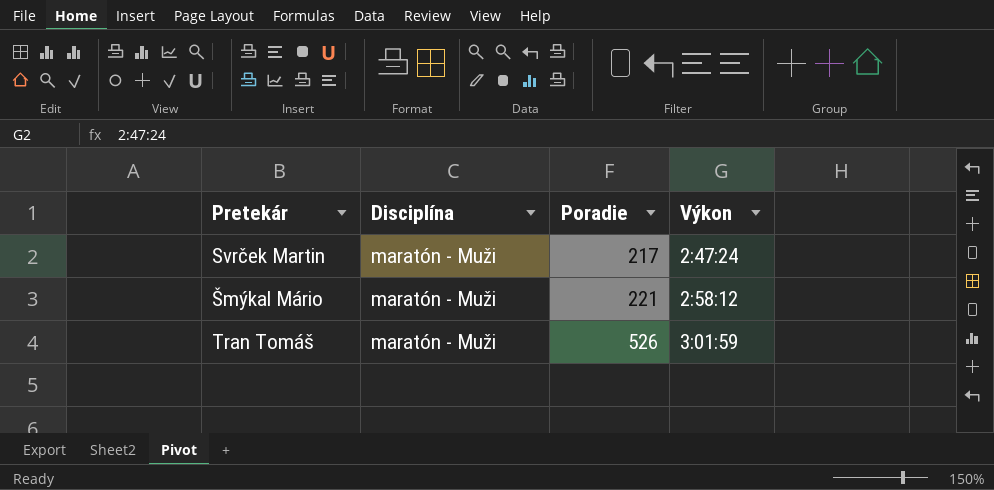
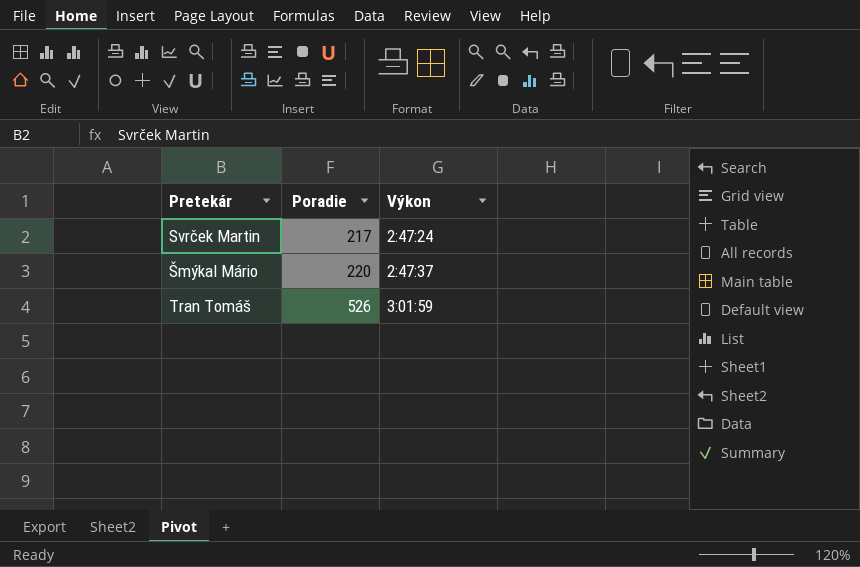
column Disciplína | position: 2 -> none
Šmýkal Mário | Poradie: 221 -> 220
Šmýkal Mário | Výkon: 2:58:12 -> 2:47:37

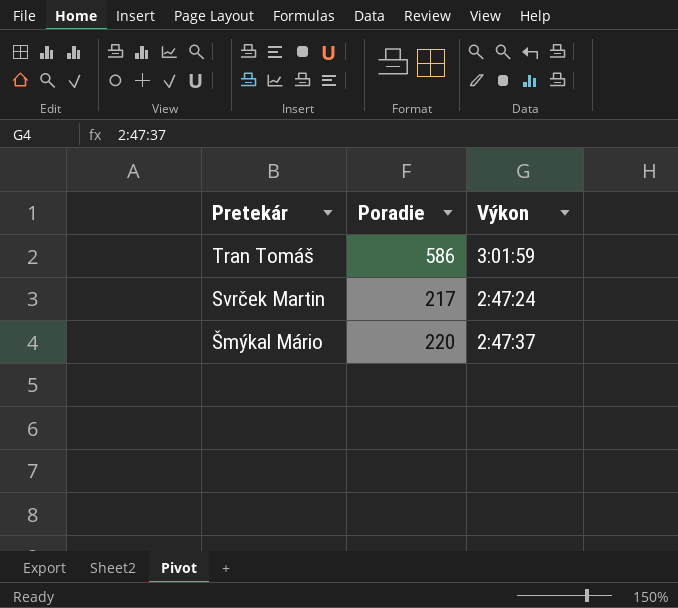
row order: Poradie ascending -> Pretekár descending
Tran Tomáš | Poradie: 526 -> 586

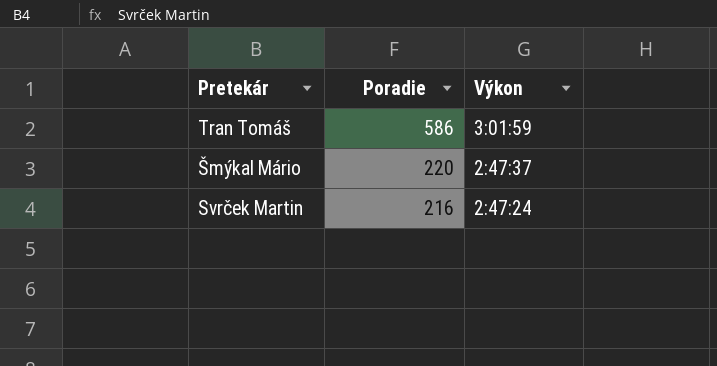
row order: Pretekár descending -> Poradie descending
Svrček Martin | Poradie: 217 -> 216

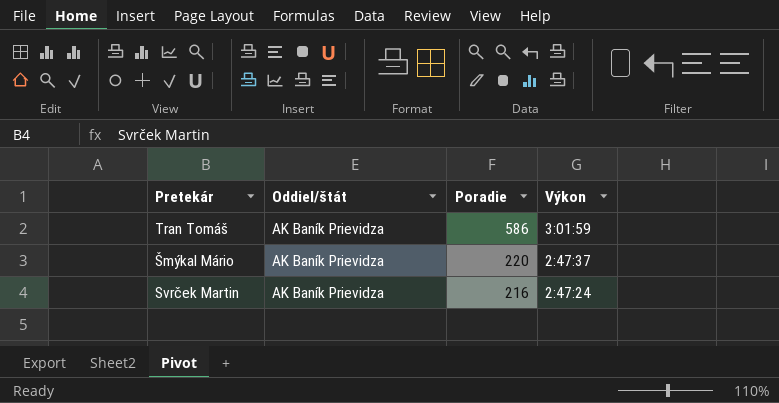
column Oddiel/štát | position: none -> 2

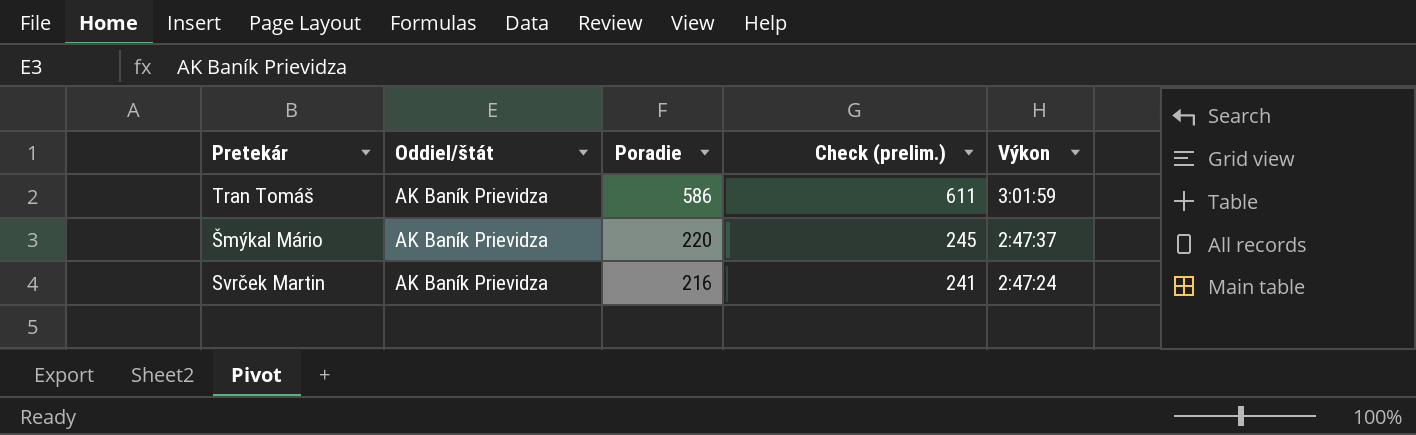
column Check (prelim.) | formula: none -> [Poradie] + 25

